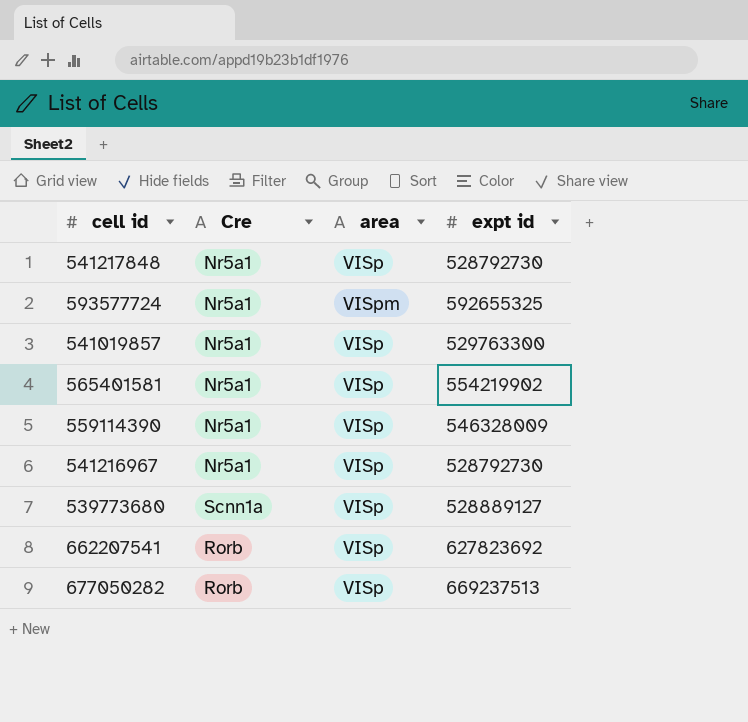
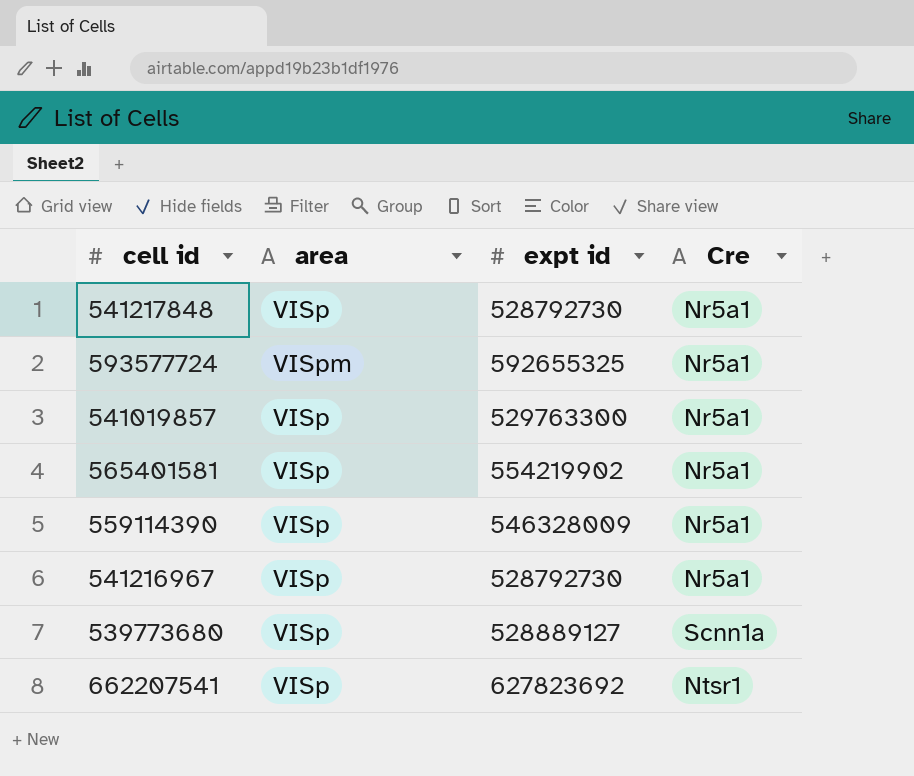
column Cre | position: 2 -> 4
row 677050282: Rorb | VISp | 669237513 -> none
662207541 | Cre: Rorb -> Ntsr1

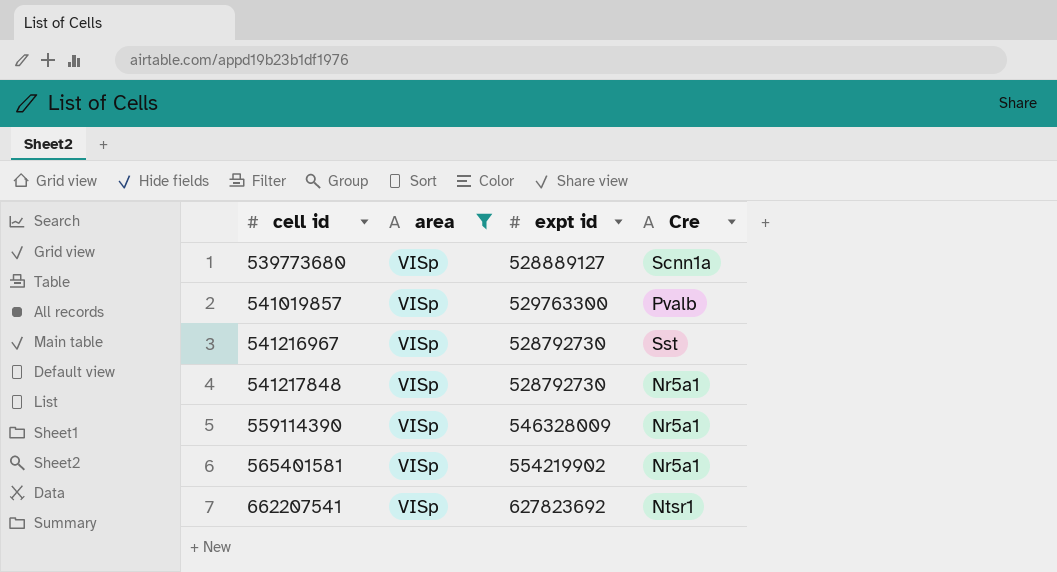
filter: none -> area = VISp
row order: none -> cell id ascending
541019857 | Cre: Nr5a1 -> Pvalb
541216967 | Cre: Nr5a1 -> Sst

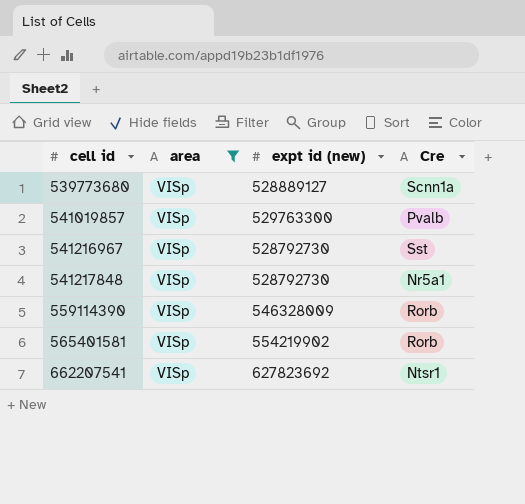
column name: expt id -> expt id (new)
559114390 | Cre: Nr5a1 -> Rorb
565401581 | Cre: Nr5a1 -> Rorb

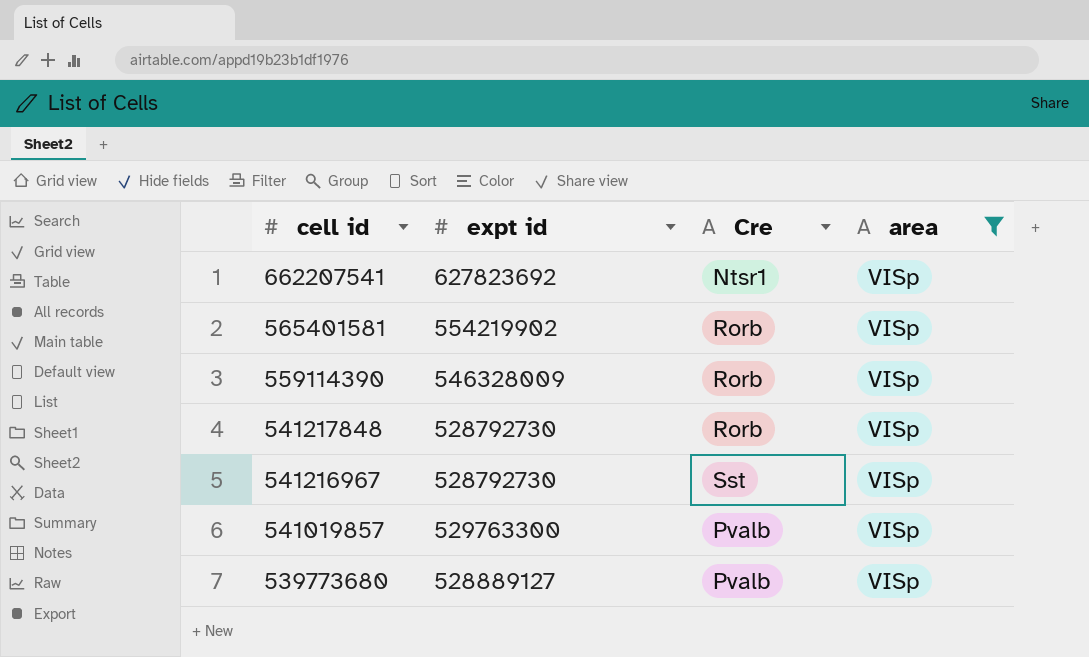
row order: cell id ascending -> cell id descending
column name: expt id (new) -> expt id
column area | position: 2 -> 4
541217848 | Cre: Nr5a1 -> Rorb
539773680 | Cre: Scnn1a -> Pvalb

